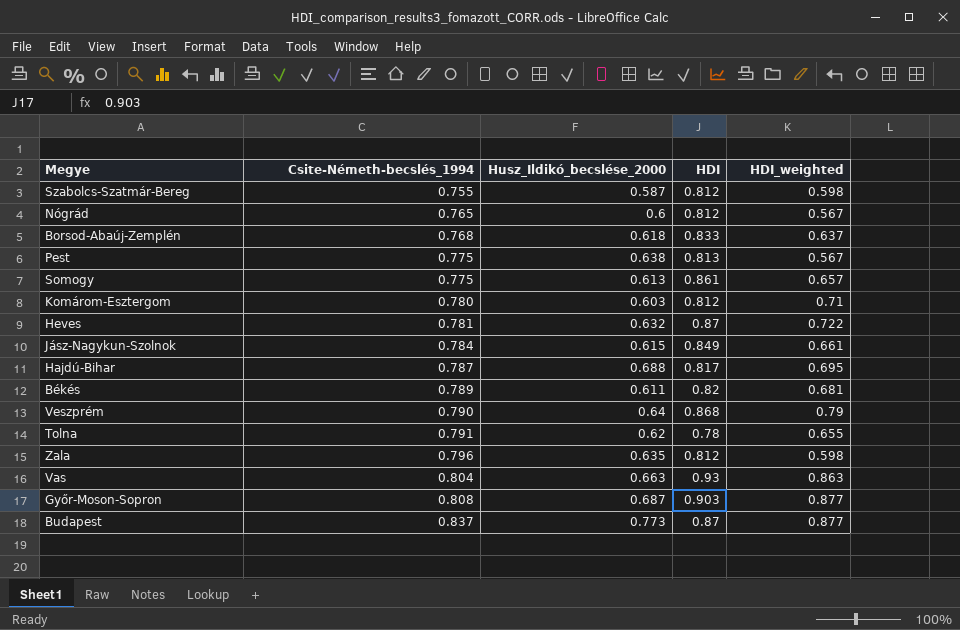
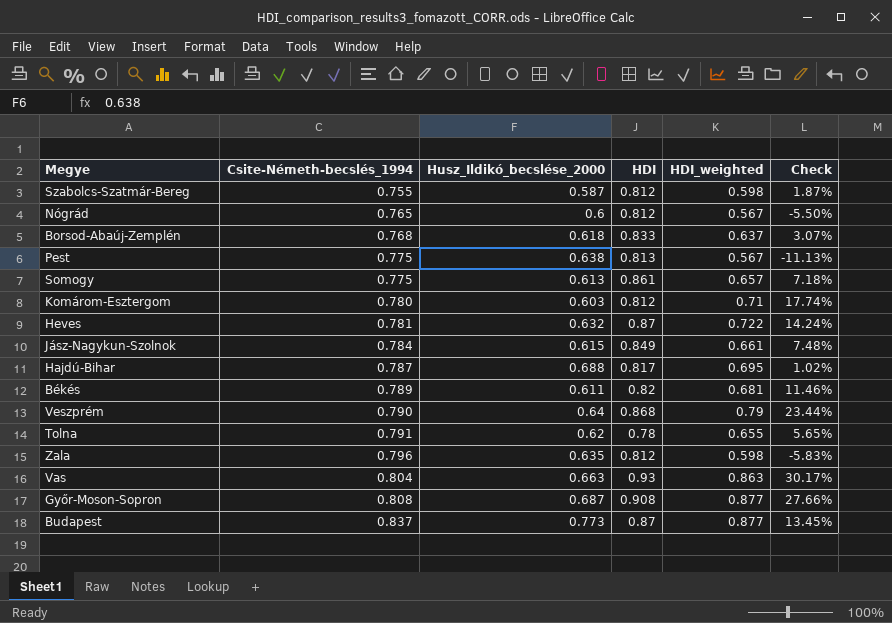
column Check | formula: none -> ([HDI_weighted] - [Husz_Ildikó_becslése_2000]) / [Husz_Ildikó_becslése_2000]
Győr-Moson-Sopron | HDI: 0.903 -> 0.908

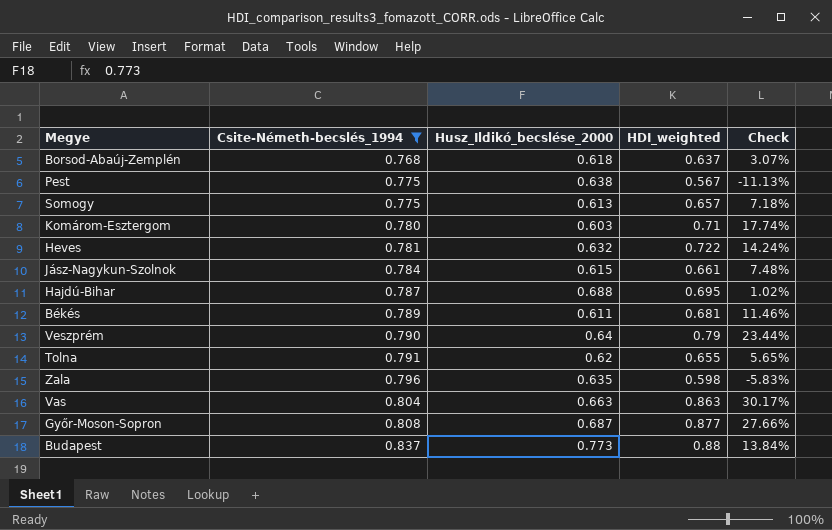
filter: none -> Csite-Németh-becslés_1994 >= 0.768
column HDI | position: 4 -> none
Budapest | HDI_weighted: 0.877 -> 0.88
Budapest | Check: 13.45% -> 13.84%

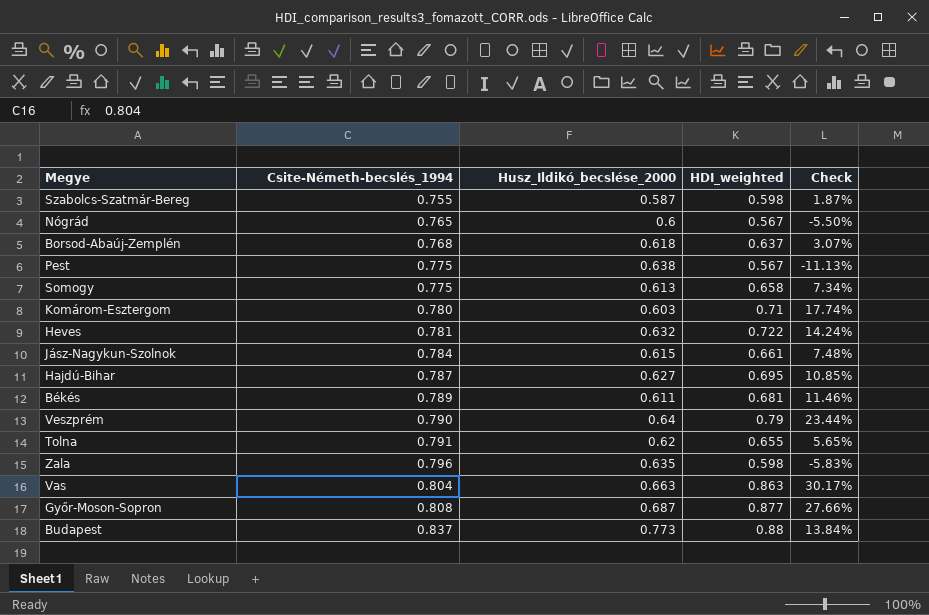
filter: Csite-Németh-becslés_1994 >= 0.768 -> none
Somogy | HDI_weighted: 0.657 -> 0.658
Somogy | Check: 7.18% -> 7.34%
Hajdú-Bihar | Husz_Ildikó_becslése_2000: 0.688 -> 0.627
Hajdú-Bihar | Check: 1.02% -> 10.85%

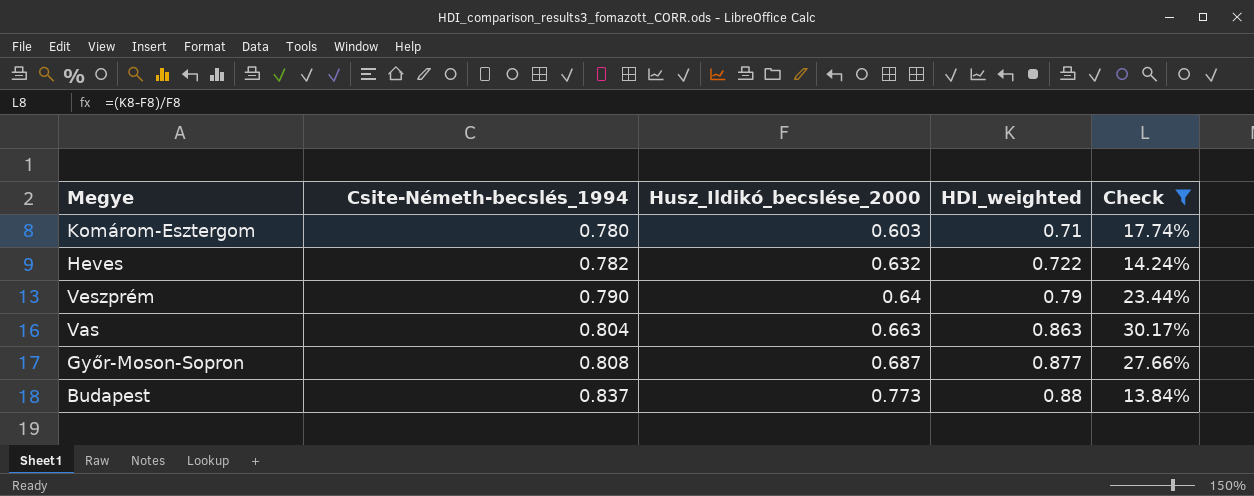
filter: none -> Check >= 13.84%
Heves | Csite-Németh-becslés_1994: 0.781 -> 0.782

